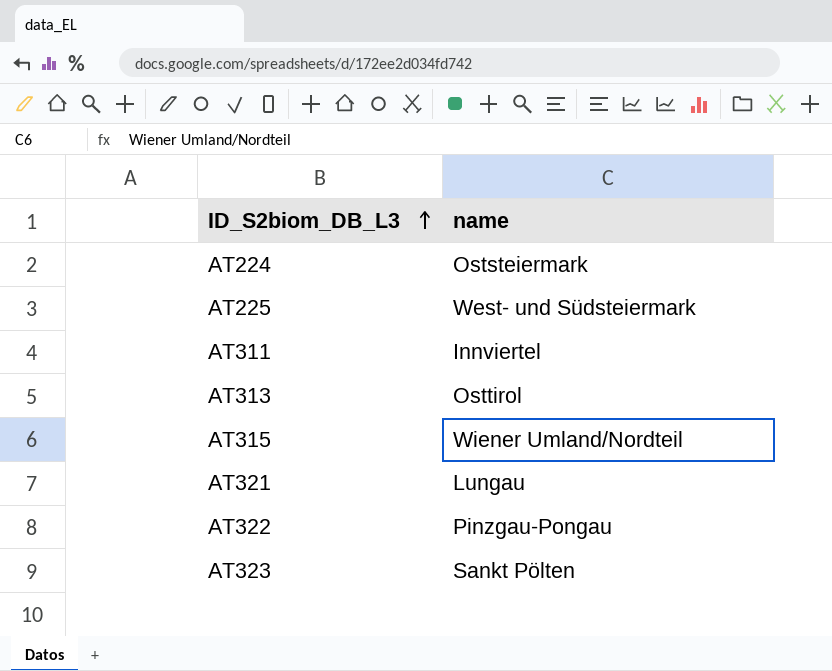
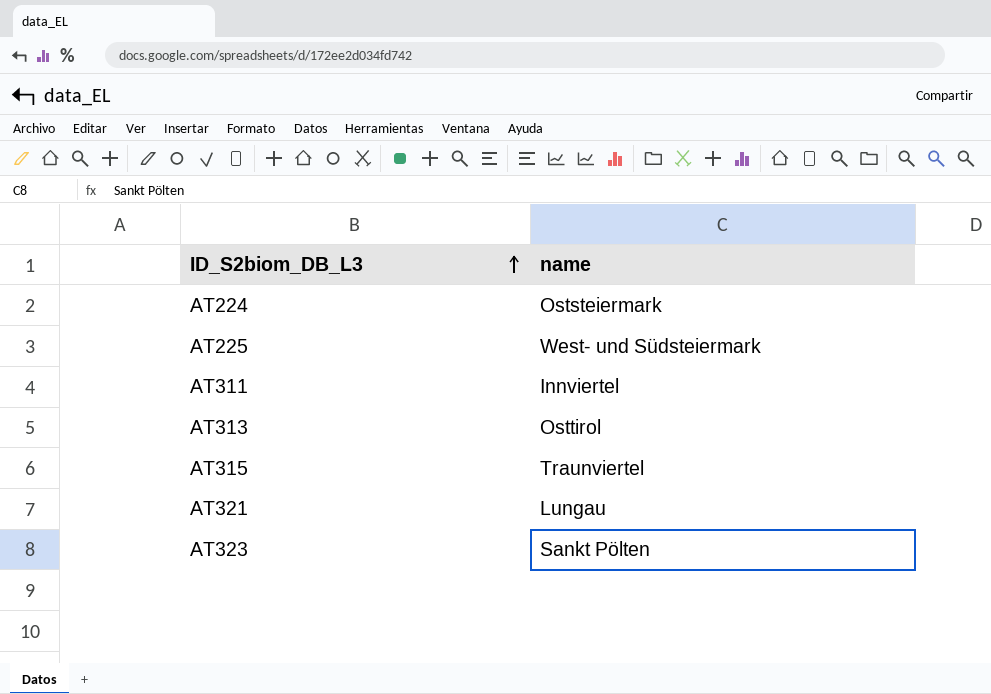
row AT322: Pinzgau-Pongau -> none
AT315 | name: Wiener Umland/Nordteil -> Traunviertel

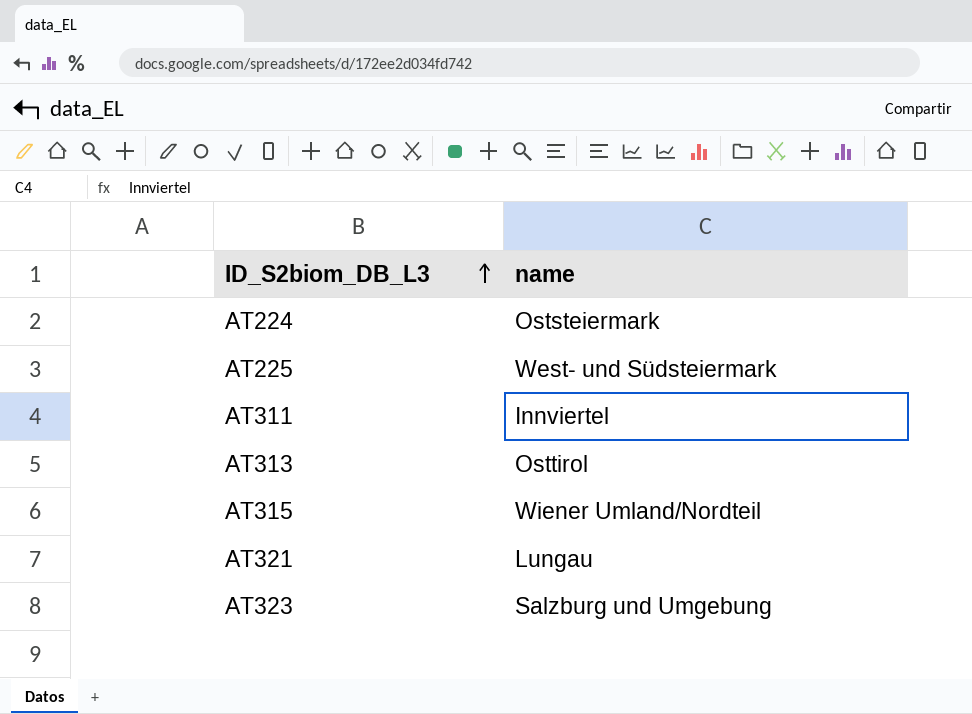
AT315 | name: Traunviertel -> Wiener Umland/Nordteil
AT323 | name: Sankt Pölten -> Salzburg und Umgebung

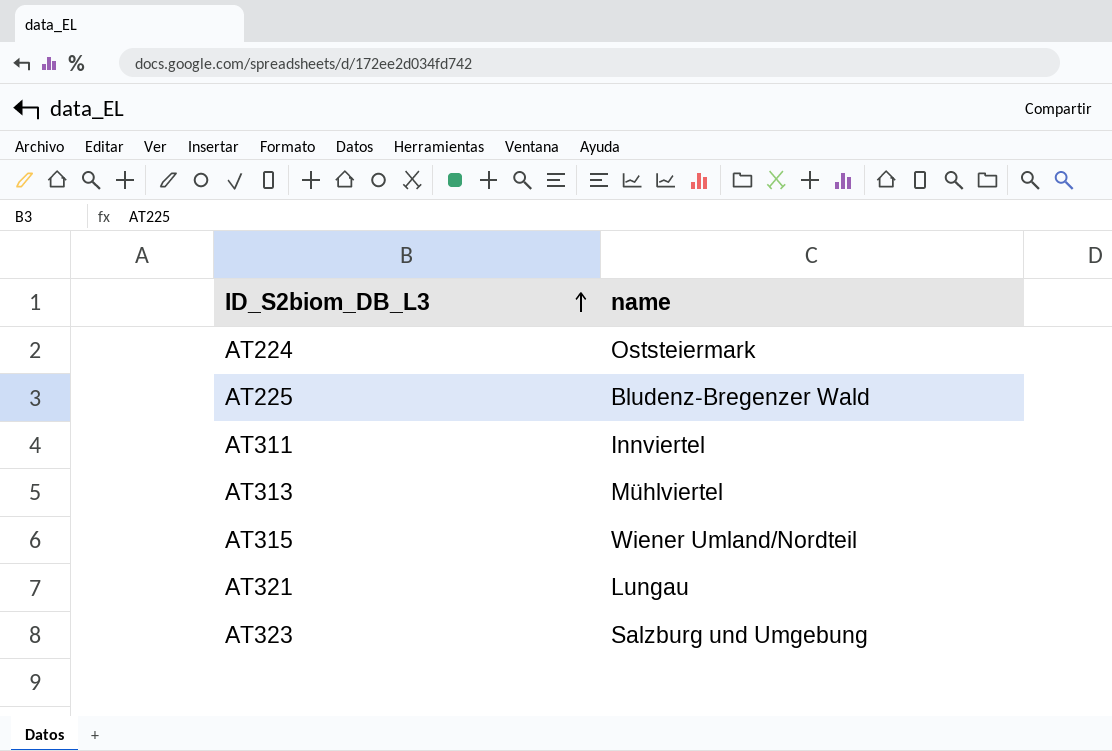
AT225 | name: West- und Südsteiermark -> Bludenz-Bregenzer Wald
AT313 | name: Osttirol -> Mühlviertel

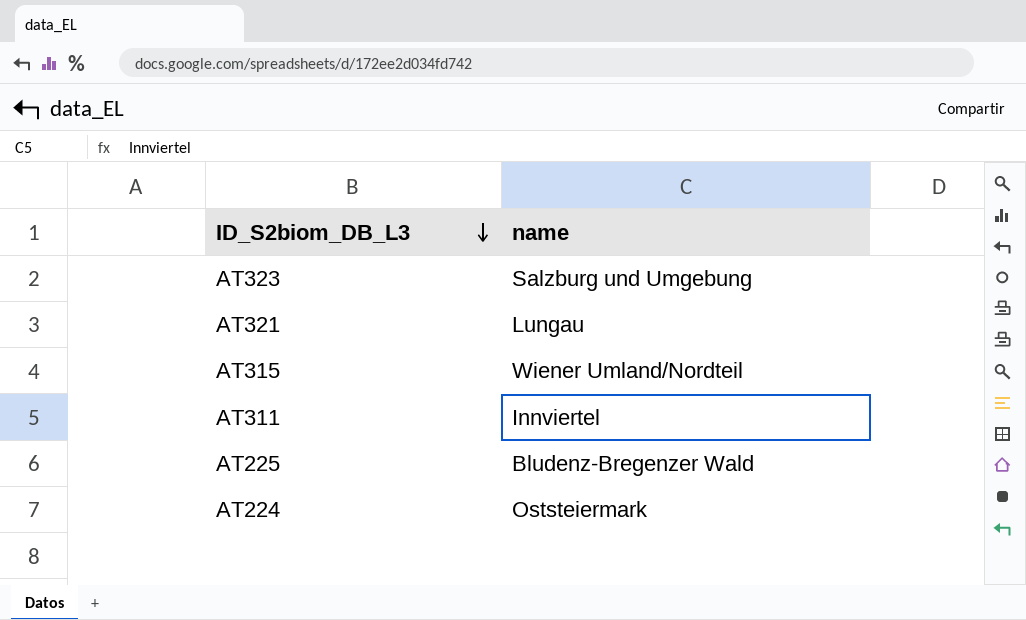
row order: ID_S2biom_DB_L3 ascending -> ID_S2biom_DB_L3 descending
row AT313: Mühlviertel -> none

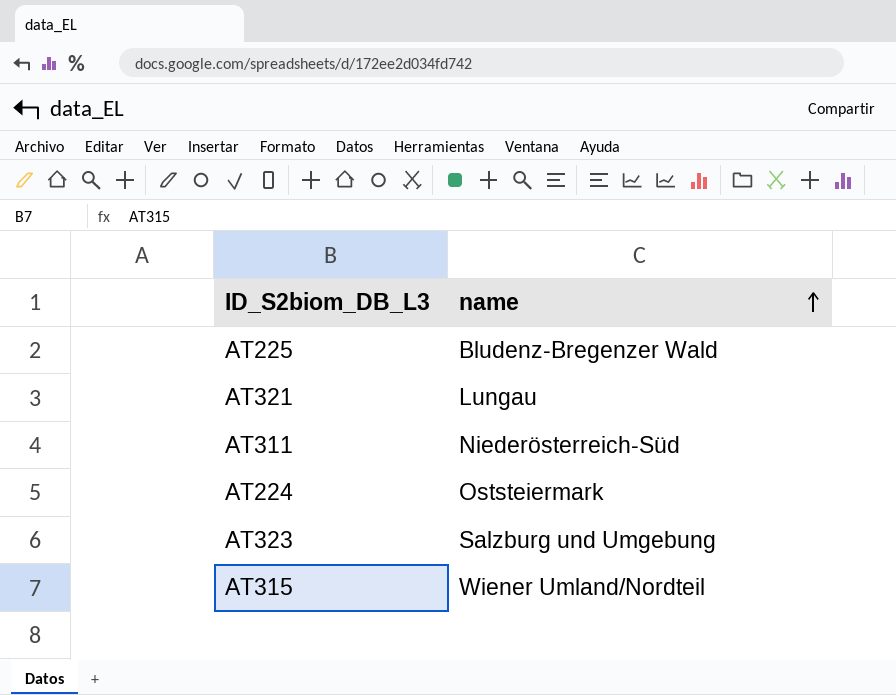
row order: ID_S2biom_DB_L3 descending -> name ascending
AT311 | name: Innviertel -> Niederösterreich-Süd

